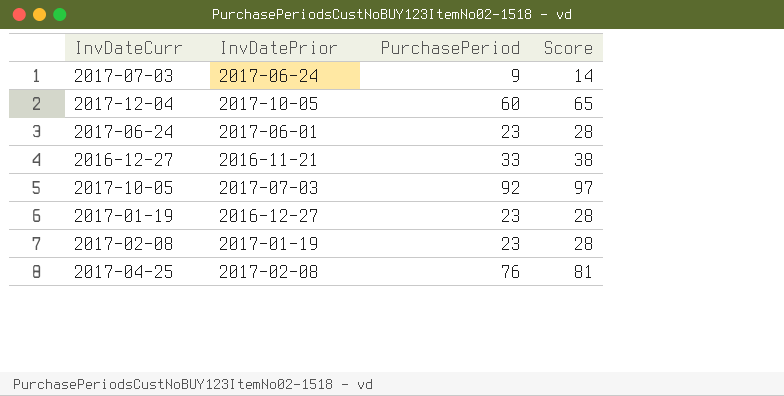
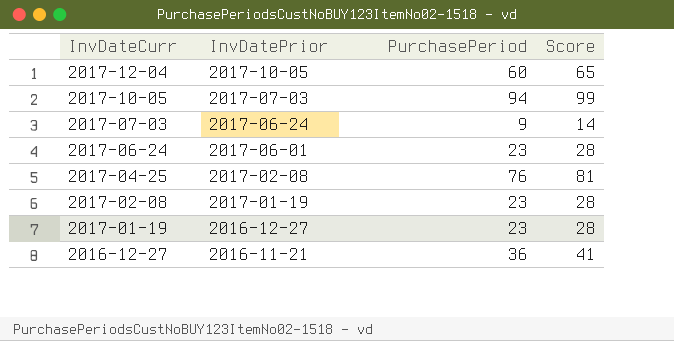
row order: none -> InvDateCurr descending
2017-10-05 | PurchasePeriod: 92 -> 94
2017-10-05 | Score: 97 -> 99
2016-12-27 | PurchasePeriod: 33 -> 36
2016-12-27 | Score: 38 -> 41

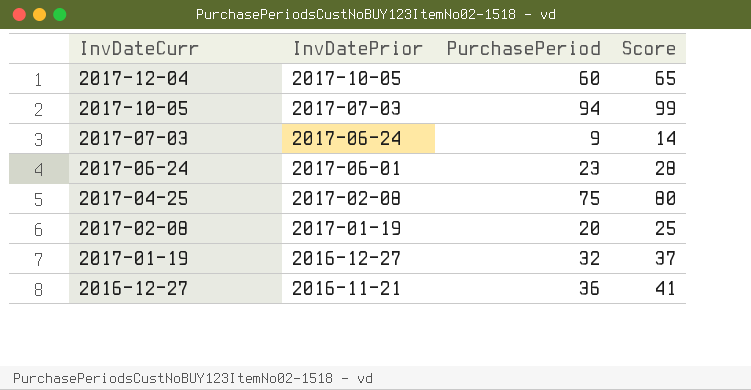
2017-04-25 | PurchasePeriod: 76 -> 75
2017-04-25 | Score: 81 -> 80
2017-02-08 | PurchasePeriod: 23 -> 20
2017-02-08 | Score: 28 -> 25
2017-01-19 | PurchasePeriod: 23 -> 32
2017-01-19 | Score: 28 -> 37

